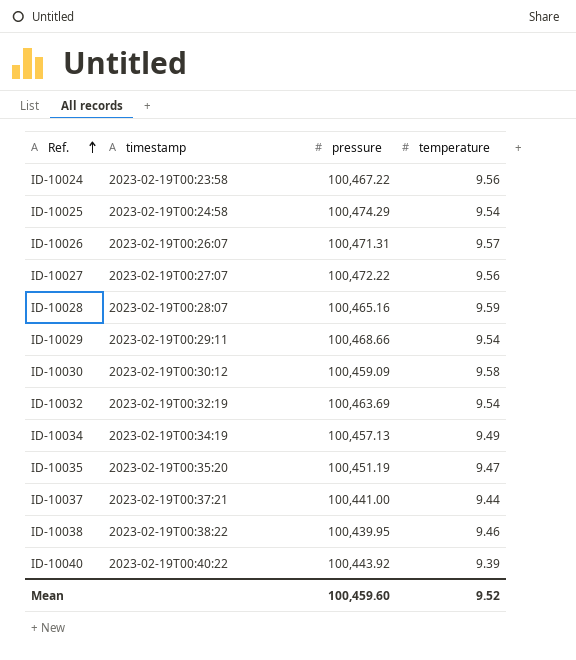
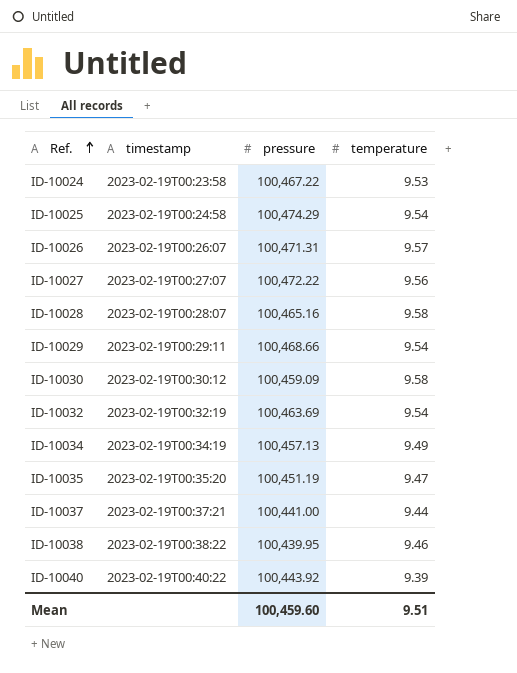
ID-10024 | temperature: 9.56 -> 9.53
ID-10028 | temperature: 9.59 -> 9.58
Mean | temperature: 9.52 -> 9.51

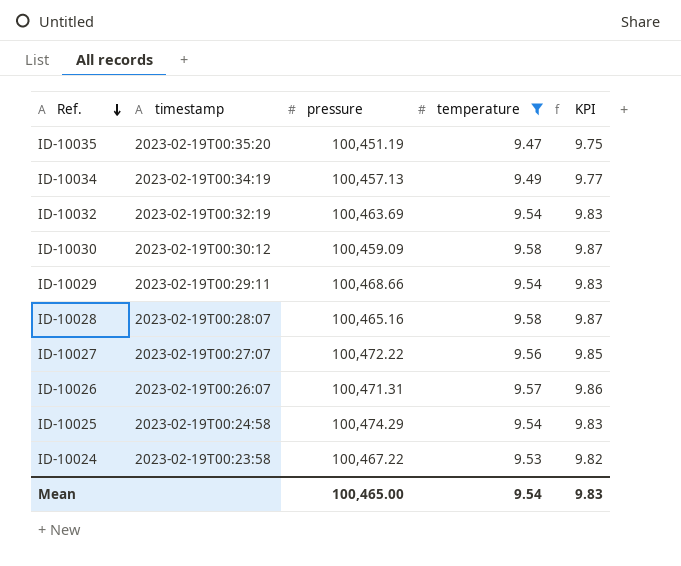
filter: none -> temperature >= 9.47
row order: Ref. ascending -> Ref. descending
column KPI | formula: none -> [temperature] * 1.03
Mean | pressure: 100,459.60 -> 100,465.00
Mean | temperature: 9.51 -> 9.54

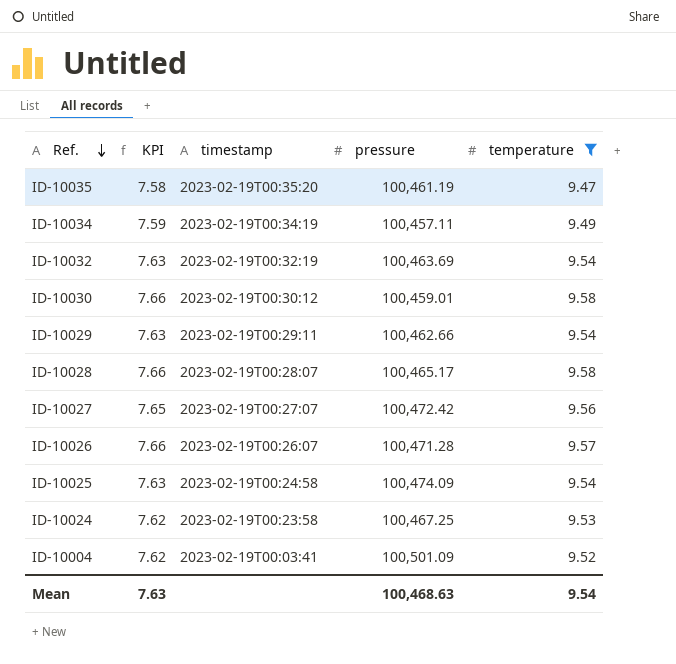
column KPI | formula: [temperature] * 1.03 -> [temperature] * 0.8
column KPI | position: 5 -> 2
ID-10035 | pressure: 100,451.19 -> 100,461.19
ID-10034 | pressure: 100,457.13 -> 100,457.11
ID-10030 | pressure: 100,459.09 -> 100,459.01
ID-10029 | pressure: 100,468.66 -> 100,462.66
ID-10028 | pressure: 100,465.16 -> 100,465.17
ID-10027 | pressure: 100,472.22 -> 100,472.42
ID-10026 | pressure: 100,471.31 -> 100,471.28
ID-10025 | pressure: 100,474.29 -> 100,474.09
ID-10024 | pressure: 100,467.22 -> 100,467.25
row ID-10004: none -> 7.62 | 2023-02-19T00:03:41 | 100,501.09 | 9.52
Mean | KPI: 9.83 -> 7.63
Mean | pressure: 100,465.00 -> 100,468.63

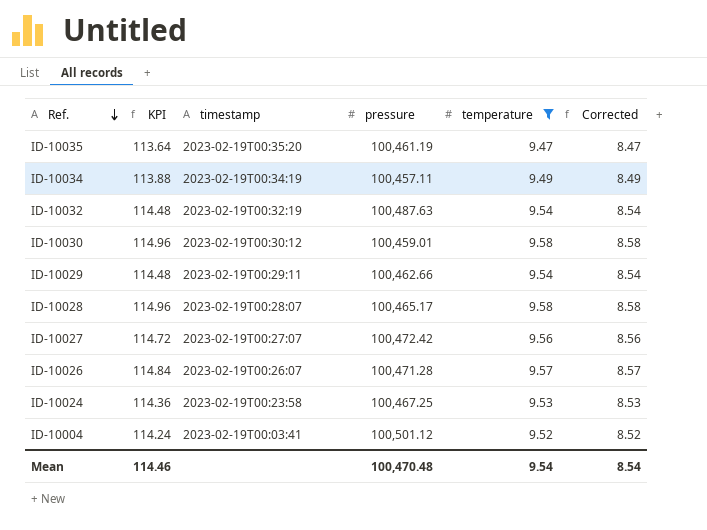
column KPI | formula: [temperature] * 0.8 -> [temperature] * 12
column Corrected | formula: none -> [temperature] - 1
row ID-10025: 7.63 | 2023-02-19T00:24:58 | 100,474.09 | 9.54 -> none
ID-10032 | pressure: 100,463.69 -> 100,487.63
ID-10004 | pressure: 100,501.09 -> 100,501.12
Mean | KPI: 7.63 -> 114.46
Mean | pressure: 100,468.63 -> 100,470.48

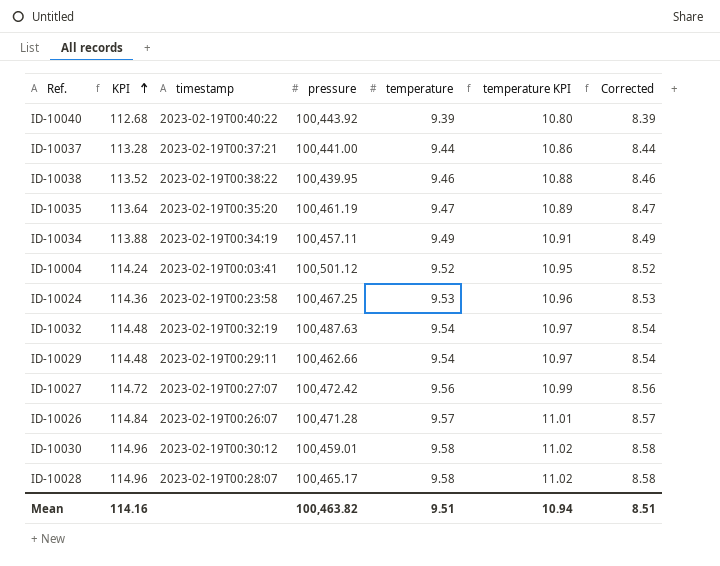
filter: temperature >= 9.47 -> none
row order: Ref. descending -> KPI ascending
column temperature KPI | formula: none -> [temperature] * 1.15
Mean | KPI: 114.46 -> 114.16
Mean | pressure: 100,470.48 -> 100,463.82
Mean | temperature: 9.54 -> 9.51
Mean | Corrected: 8.54 -> 8.51

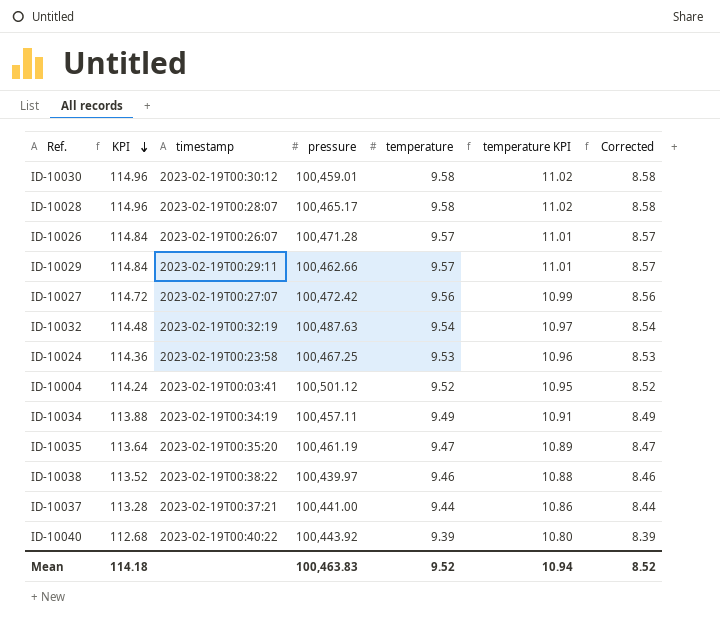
row order: KPI ascending -> KPI descending
ID-10029 | KPI: 114.48 -> 114.84
ID-10029 | temperature: 9.54 -> 9.57
ID-10029 | temperature KPI: 10.97 -> 11.01
ID-10029 | Corrected: 8.54 -> 8.57
ID-10038 | pressure: 100,439.95 -> 100,439.97
Mean | KPI: 114.16 -> 114.18
Mean | pressure: 100,463.82 -> 100,463.83
Mean | temperature: 9.51 -> 9.52
Mean | Corrected: 8.51 -> 8.52

